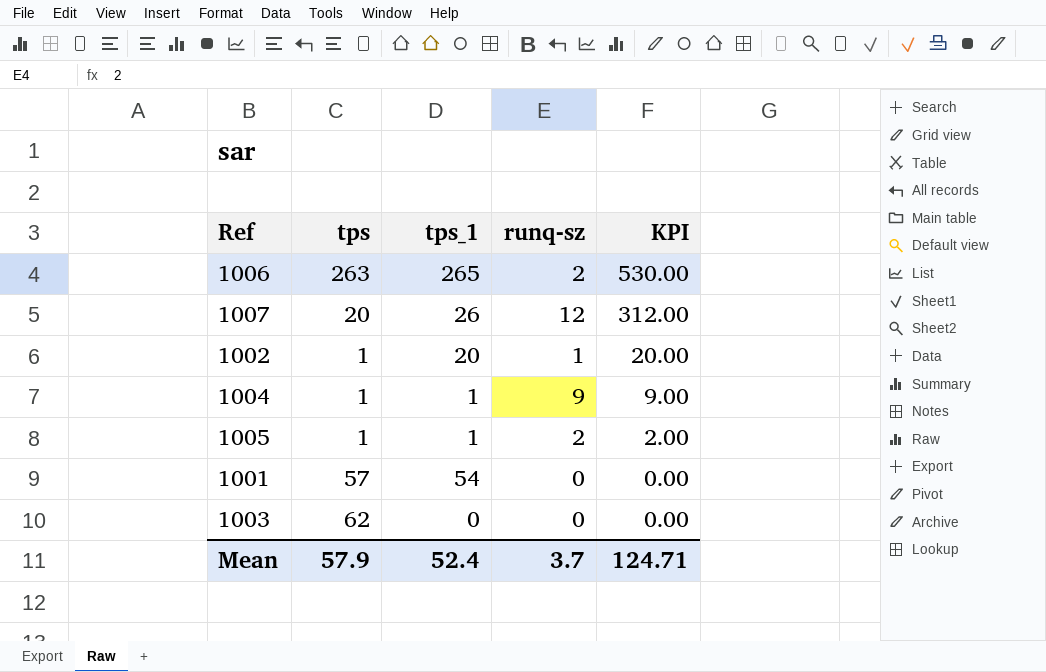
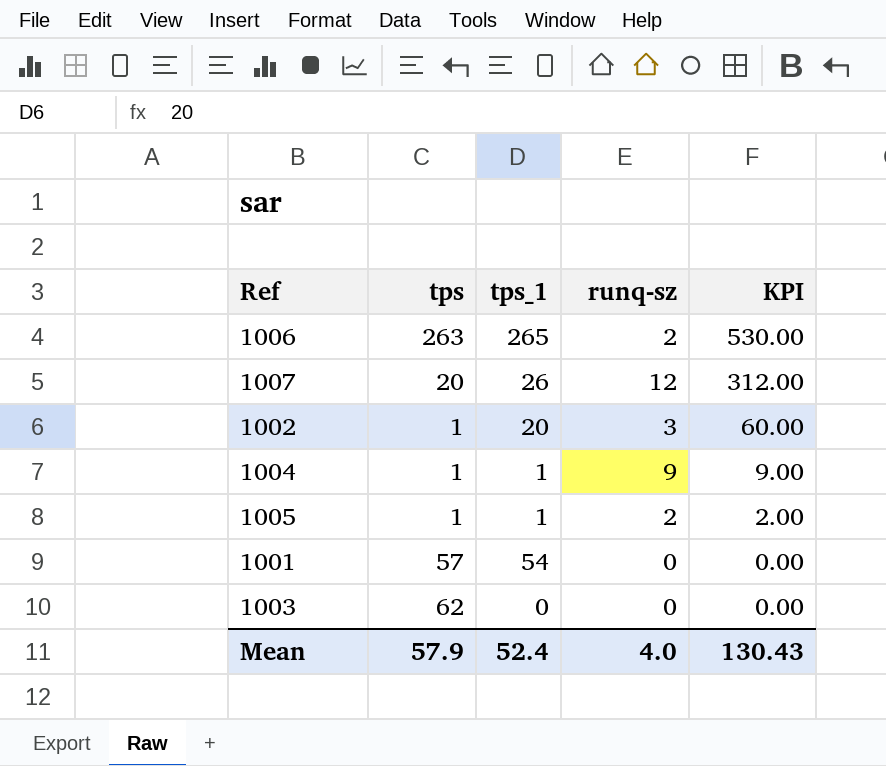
1002 | runq-sz: 1 -> 3
1002 | KPI: 20.00 -> 60.00
Mean | runq-sz: 3.7 -> 4.0
Mean | KPI: 124.71 -> 130.43

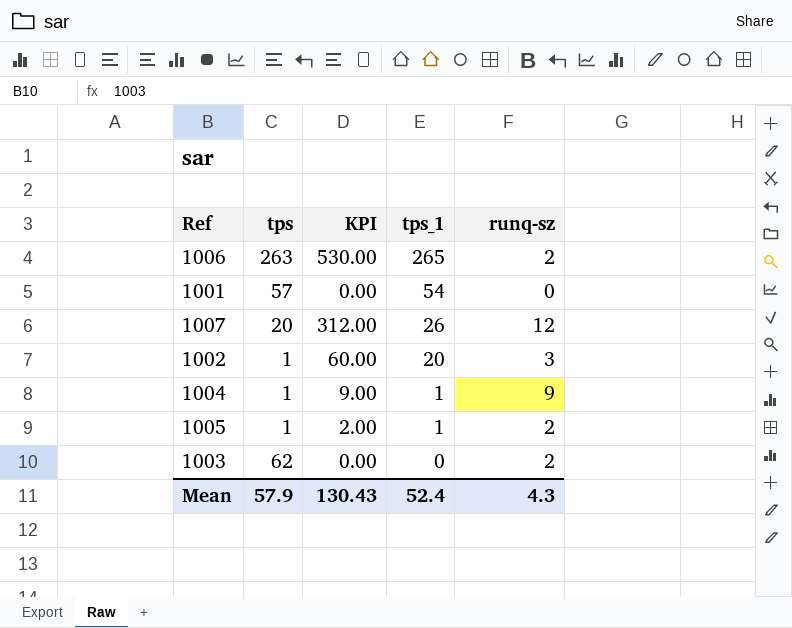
row order: KPI descending -> tps_1 descending
column KPI | position: 5 -> 3
1003 | runq-sz: 0 -> 2
Mean | runq-sz: 4.0 -> 4.3

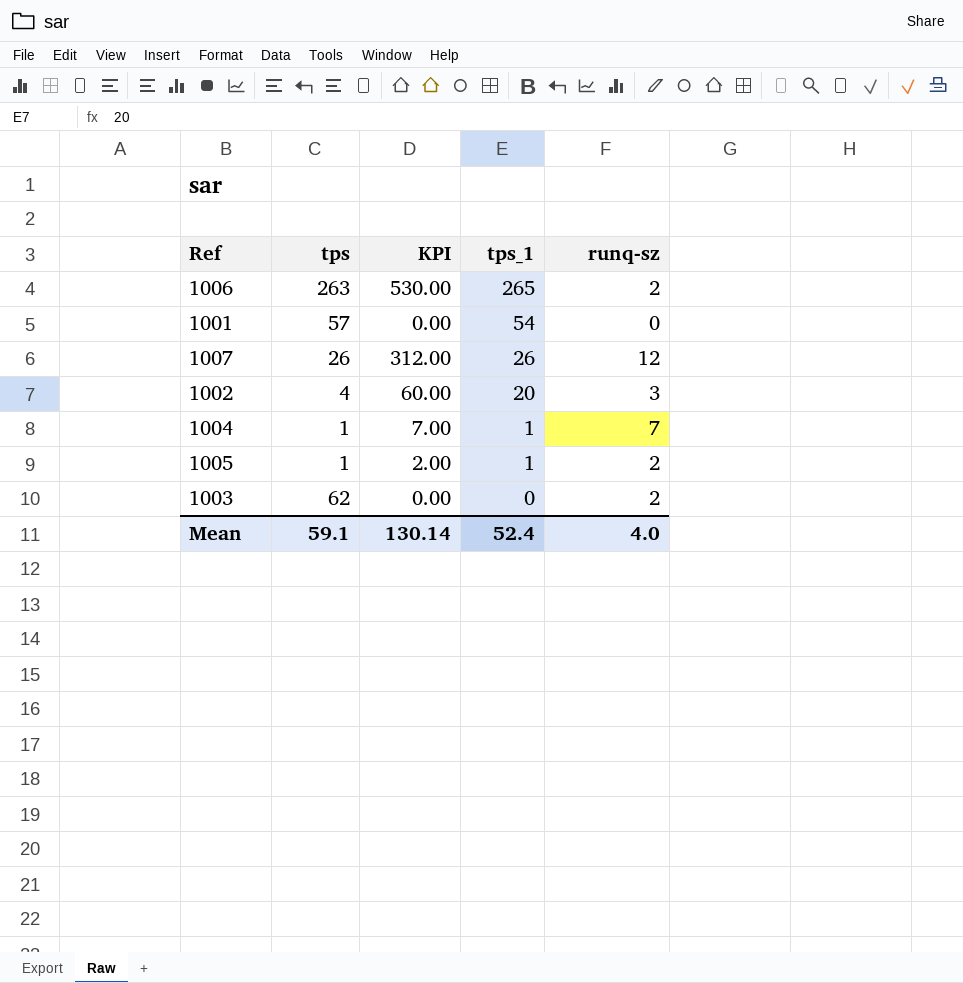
1007 | tps: 20 -> 26
1002 | tps: 1 -> 4
1004 | KPI: 9.00 -> 7.00
1004 | runq-sz: 9 -> 7
Mean | tps: 57.9 -> 59.1
Mean | KPI: 130.43 -> 130.14
Mean | runq-sz: 4.3 -> 4.0

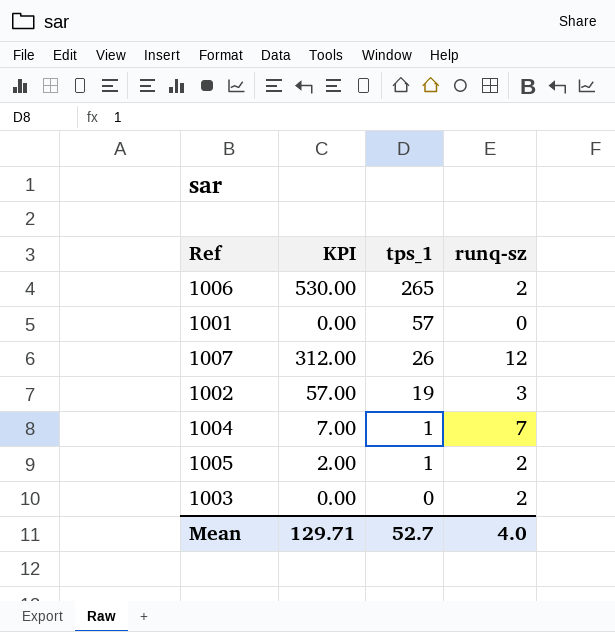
column tps | position: 2 -> none
1001 | tps_1: 54 -> 57
1002 | KPI: 60.00 -> 57.00
1002 | tps_1: 20 -> 19
Mean | KPI: 130.14 -> 129.71
Mean | tps_1: 52.4 -> 52.7

